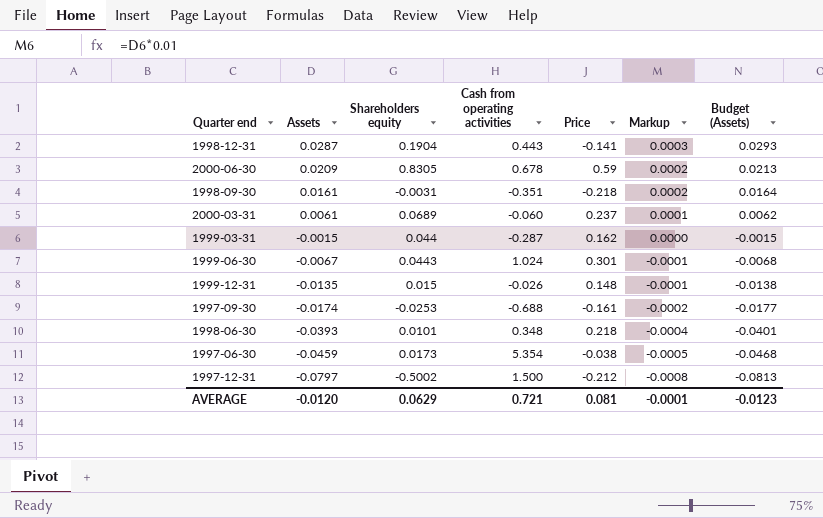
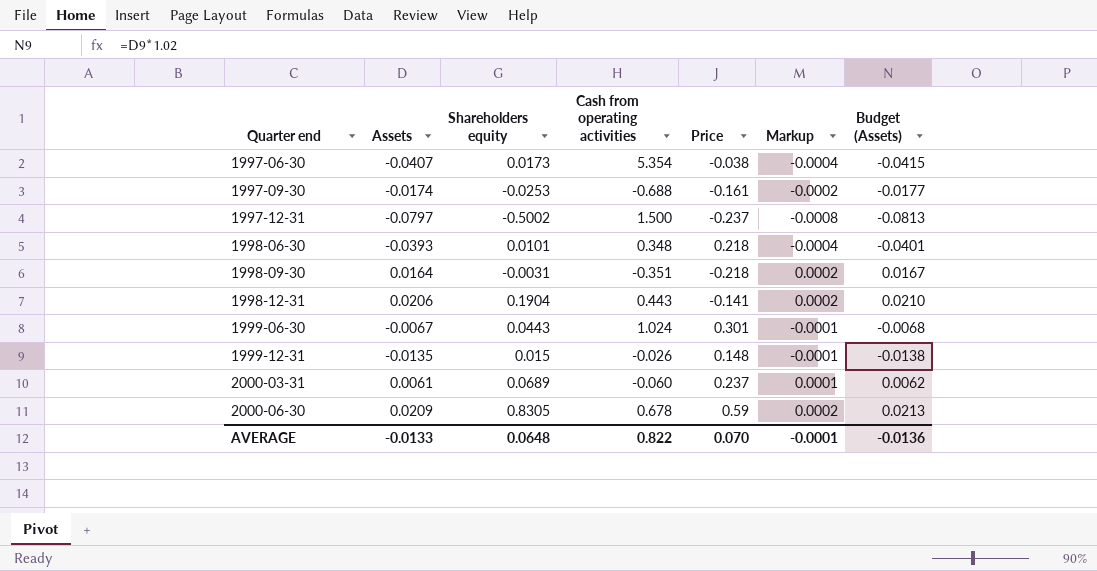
row order: Assets descending -> Quarter end ascending
row 1999-03-31: -0.0015 | 0.044 | -0.287 | 0.162 | 0.0000 | -0.0015 -> none
1997-06-30 | Assets: -0.0459 -> -0.0407
1997-06-30 | Markup: -0.0005 -> -0.0004
1997-06-30 | Budget (Assets): -0.0468 -> -0.0415
1997-12-31 | Price: -0.212 -> -0.237
1998-09-30 | Assets: 0.0161 -> 0.0164
1998-09-30 | Budget (Assets): 0.0164 -> 0.0167
1998-12-31 | Assets: 0.0287 -> 0.0206
1998-12-31 | Markup: 0.0003 -> 0.0002
1998-12-31 | Budget (Assets): 0.0293 -> 0.0210
AVERAGE | Assets: -0.0120 -> -0.0133
AVERAGE | Shareholders equity: 0.0629 -> 0.0648
AVERAGE | Cash from operating activities: 0.721 -> 0.822
AVERAGE | Price: 0.081 -> 0.070
AVERAGE | Budget (Assets): -0.0123 -> -0.0136

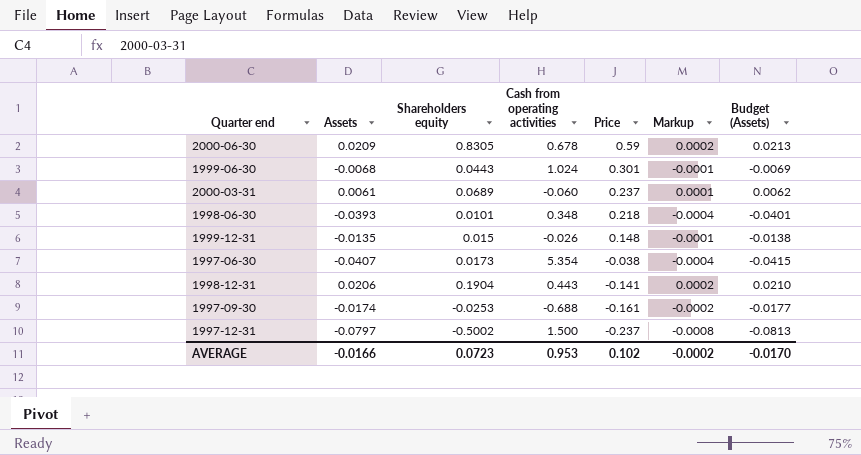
row order: Quarter end ascending -> Price descending
row 1998-09-30: 0.0164 | -0.0031 | -0.351 | -0.218 | 0.0002 | 0.0167 -> none
1999-06-30 | Assets: -0.0067 -> -0.0068
1999-06-30 | Budget (Assets): -0.0068 -> -0.0069
AVERAGE | Assets: -0.0133 -> -0.0166
AVERAGE | Shareholders equity: 0.0648 -> 0.0723
AVERAGE | Cash from operating activities: 0.822 -> 0.953
AVERAGE | Price: 0.070 -> 0.102
AVERAGE | Markup: -0.0001 -> -0.0002
AVERAGE | Budget (Assets): -0.0136 -> -0.0170

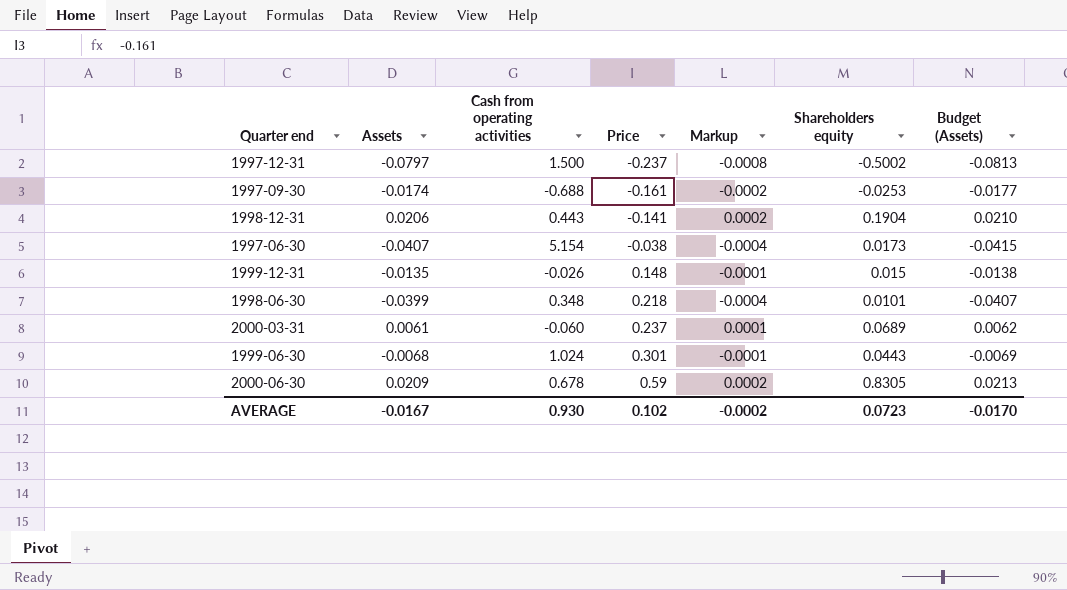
row order: Price descending -> Price ascending
column Shareholders equity | position: 3 -> 6
1997-06-30 | Cash from operating activities: 5.354 -> 5.154
1998-06-30 | Assets: -0.0393 -> -0.0399
1998-06-30 | Budget (Assets): -0.0401 -> -0.0407
AVERAGE | Assets: -0.0166 -> -0.0167
AVERAGE | Cash from operating activities: 0.953 -> 0.930

